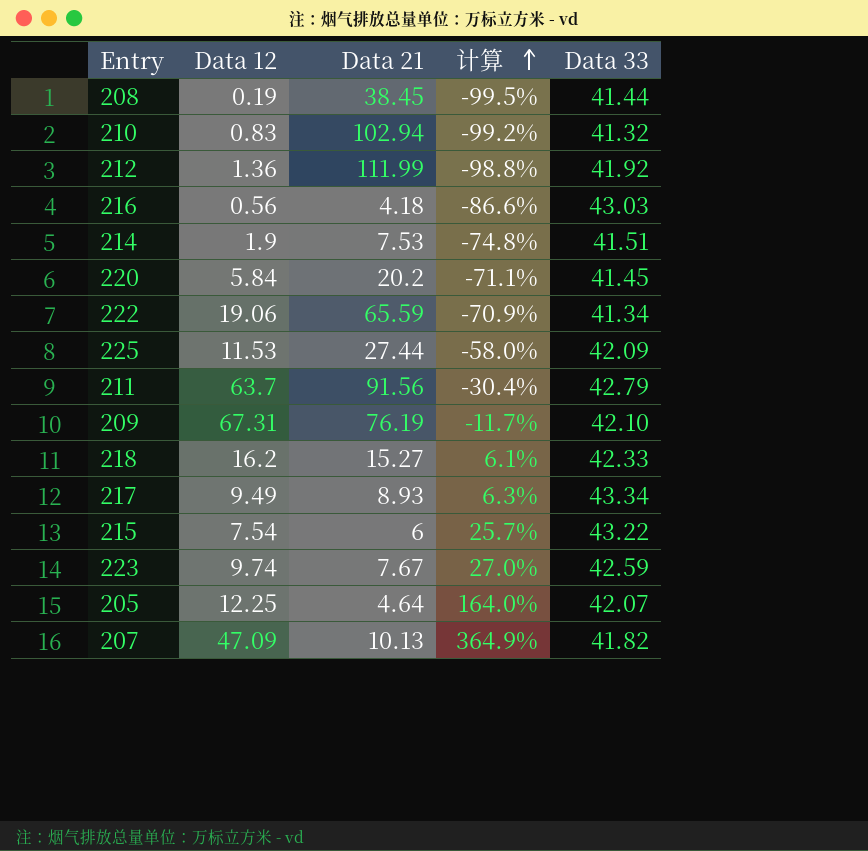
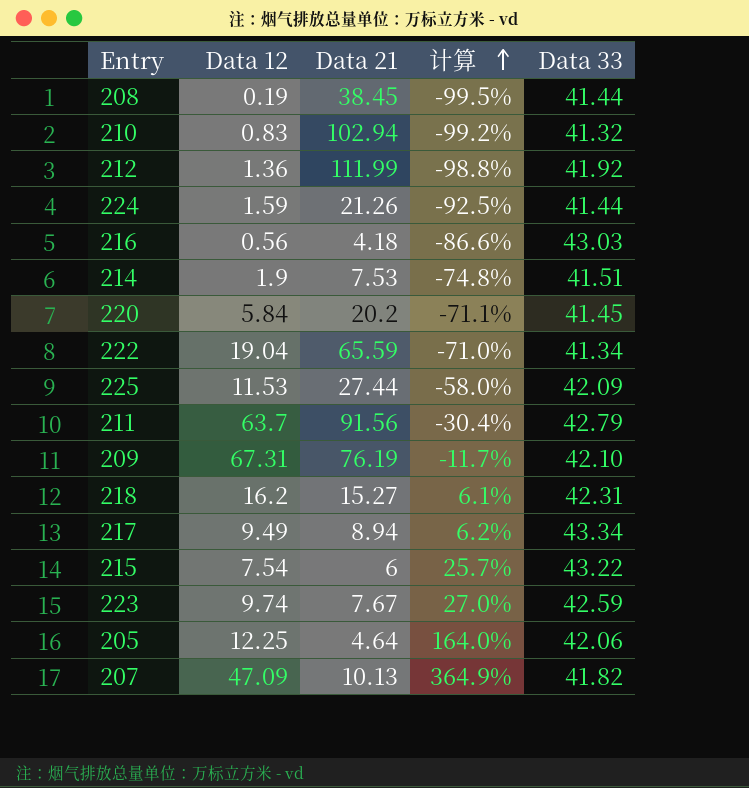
row 224: none -> 1.59 | 21.26 | -92.5% | 41.44
222 | Data 12: 19.06 -> 19.04
222 | 计算: -70.9% -> -71.0%
218 | Data 33: 42.33 -> 42.31
217 | Data 21: 8.93 -> 8.94
217 | 计算: 6.3% -> 6.2%
205 | Data 33: 42.07 -> 42.06

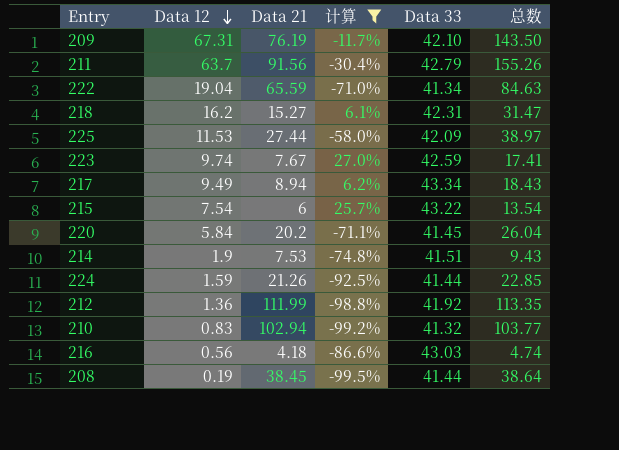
filter: none -> 计算 <= 27.0%
row order: 计算 ascending -> Data 12 descending
column 总数 | formula: none -> [Data 12] + [Data 21]

